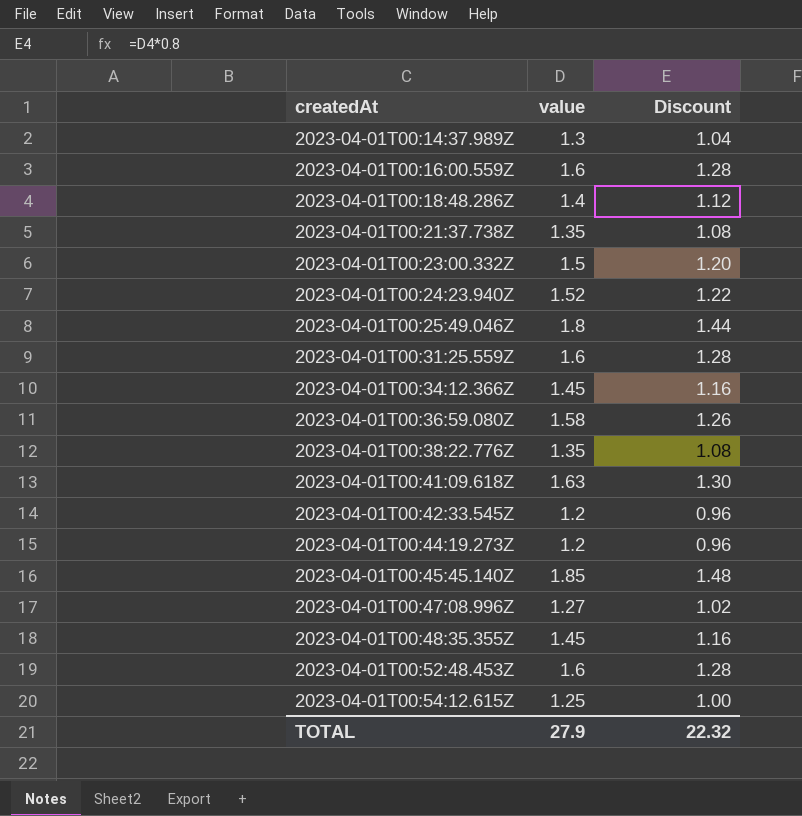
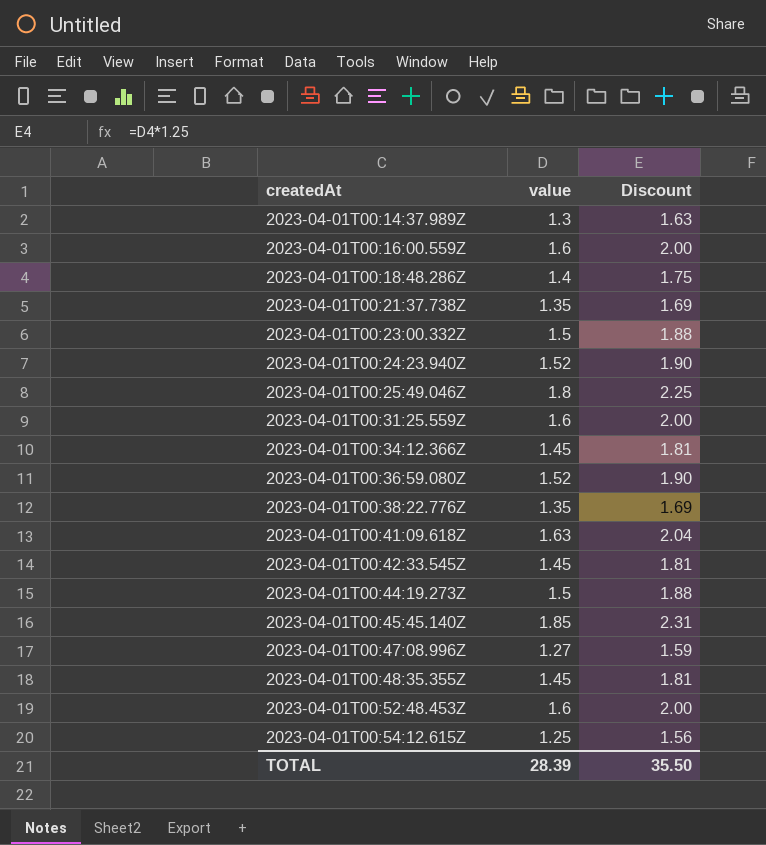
column Discount | formula: [value] * 0.8 -> [value] * 1.25
2023-04-01T00:36:59.080Z | value: 1.58 -> 1.52
2023-04-01T00:42:33.545Z | value: 1.2 -> 1.45
2023-04-01T00:44:19.273Z | value: 1.2 -> 1.5
TOTAL | value: 27.9 -> 28.39
TOTAL | Discount: 22.32 -> 35.50

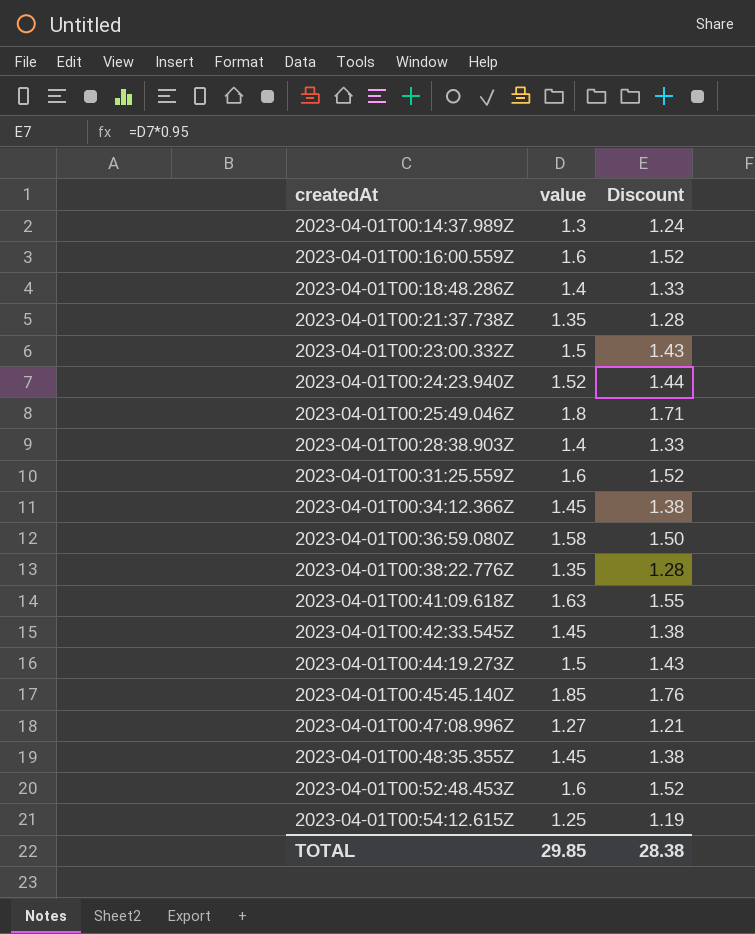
column Discount | formula: [value] * 1.25 -> [value] * 0.95
row 2023-04-01T00:28:38.903Z: none -> 1.4 | 1.33
2023-04-01T00:36:59.080Z | value: 1.52 -> 1.58
TOTAL | value: 28.39 -> 29.85
TOTAL | Discount: 35.50 -> 28.38

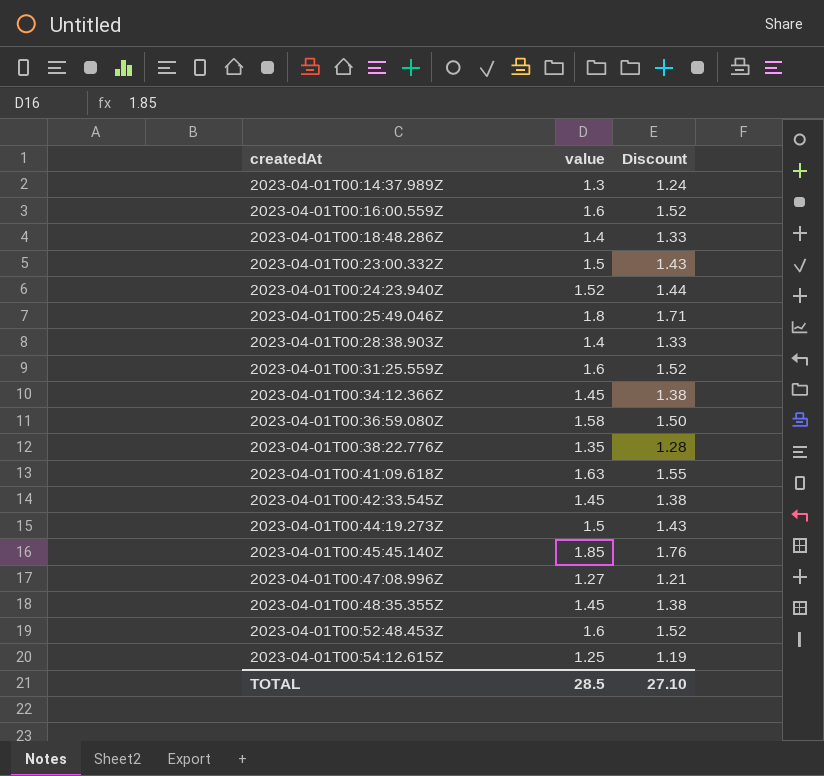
row 2023-04-01T00:21:37.738Z: 1.35 | 1.28 -> none
TOTAL | value: 29.85 -> 28.5
TOTAL | Discount: 28.38 -> 27.10

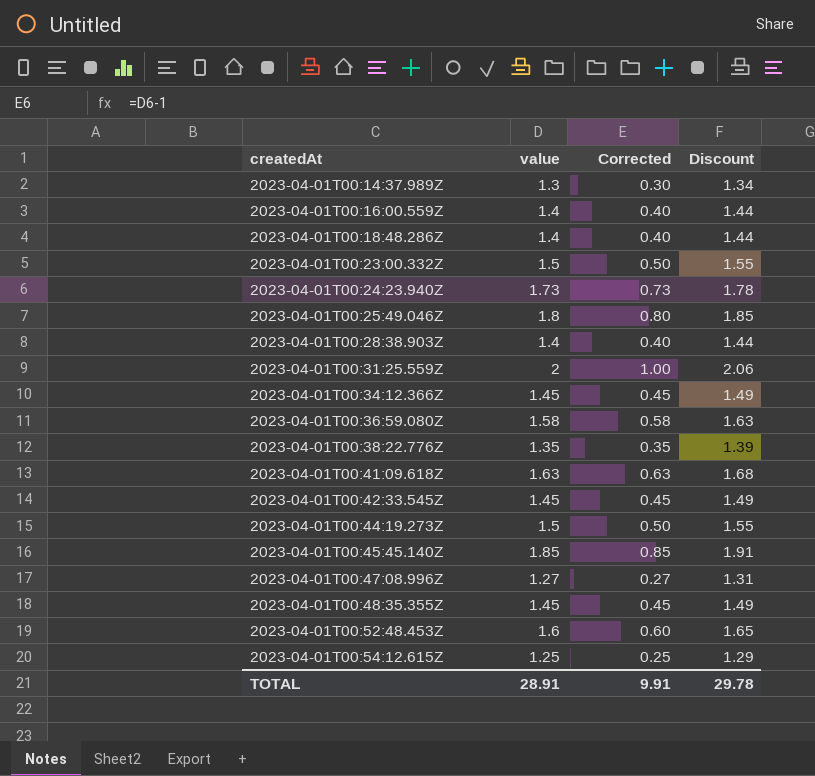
column Corrected | formula: none -> [value] - 1
column Discount | formula: [value] * 0.95 -> [value] * 1.03
2023-04-01T00:16:00.559Z | value: 1.6 -> 1.4
2023-04-01T00:24:23.940Z | value: 1.52 -> 1.73
2023-04-01T00:31:25.559Z | value: 1.6 -> 2
TOTAL | value: 28.5 -> 28.91
TOTAL | Discount: 27.10 -> 29.78

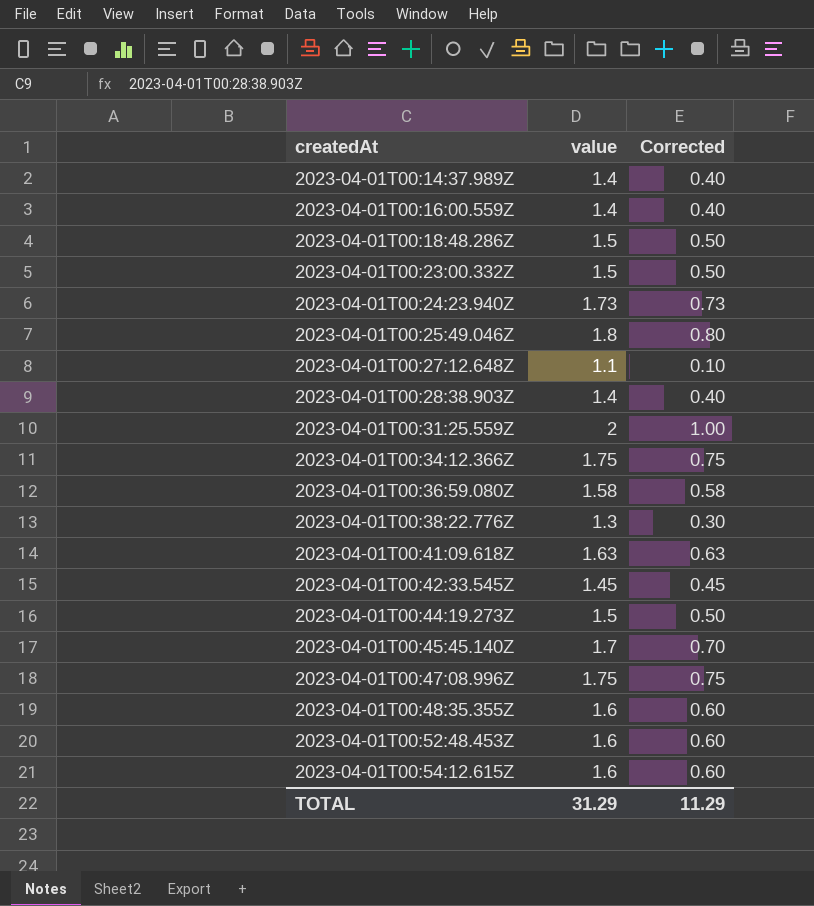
column Discount | formula: [value] * 1.03 -> none
2023-04-01T00:14:37.989Z | value: 1.3 -> 1.4
2023-04-01T00:14:37.989Z | Corrected: 0.30 -> 0.40
2023-04-01T00:18:48.286Z | value: 1.4 -> 1.5
2023-04-01T00:18:48.286Z | Corrected: 0.40 -> 0.50
row 2023-04-01T00:27:12.648Z: none -> 1.1 | 0.10
2023-04-01T00:34:12.366Z | value: 1.45 -> 1.75
2023-04-01T00:34:12.366Z | Corrected: 0.45 -> 0.75
2023-04-01T00:38:22.776Z | value: 1.35 -> 1.3
2023-04-01T00:38:22.776Z | Corrected: 0.35 -> 0.30
2023-04-01T00:45:45.140Z | value: 1.85 -> 1.7
2023-04-01T00:45:45.140Z | Corrected: 0.85 -> 0.70
2023-04-01T00:47:08.996Z | value: 1.27 -> 1.75
2023-04-01T00:47:08.996Z | Corrected: 0.27 -> 0.75
2023-04-01T00:48:35.355Z | value: 1.45 -> 1.6
2023-04-01T00:48:35.355Z | Corrected: 0.45 -> 0.60
2023-04-01T00:54:12.615Z | value: 1.25 -> 1.6
2023-04-01T00:54:12.615Z | Corrected: 0.25 -> 0.60
TOTAL | value: 28.91 -> 31.29
TOTAL | Corrected: 9.91 -> 11.29

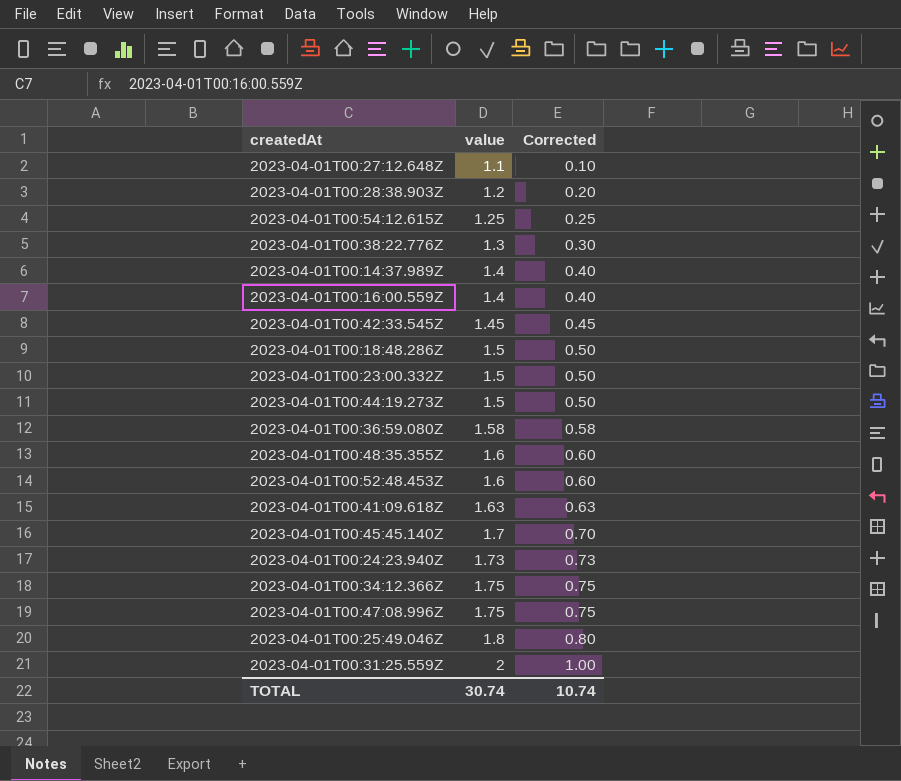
row order: createdAt ascending -> value ascending
2023-04-01T00:28:38.903Z | value: 1.4 -> 1.2
2023-04-01T00:28:38.903Z | Corrected: 0.40 -> 0.20
2023-04-01T00:54:12.615Z | value: 1.6 -> 1.25
2023-04-01T00:54:12.615Z | Corrected: 0.60 -> 0.25
TOTAL | value: 31.29 -> 30.74
TOTAL | Corrected: 11.29 -> 10.74

